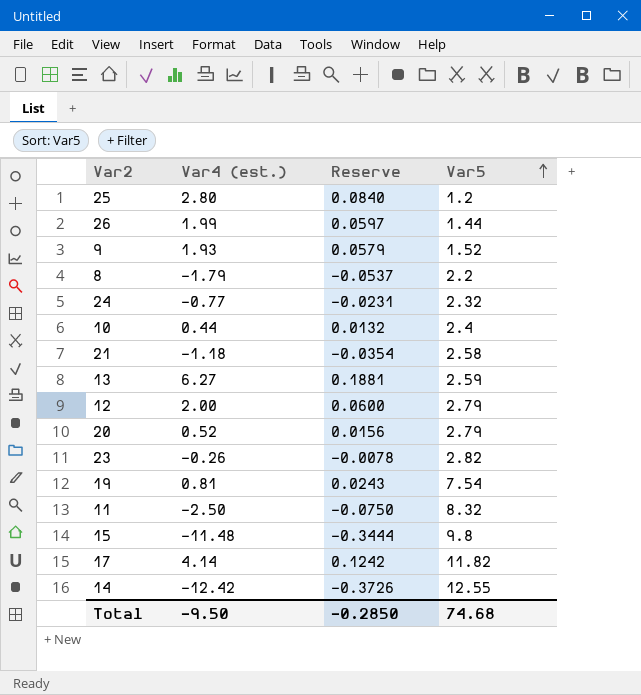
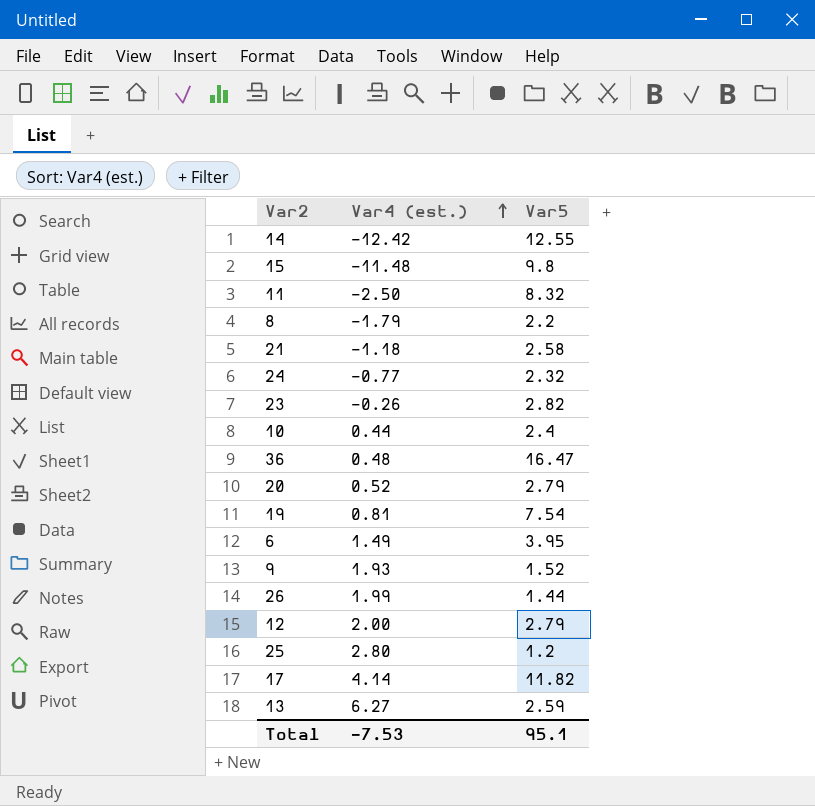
row order: Var5 ascending -> Var4 (est.) ascending
column Reserve | formula: [Var4 (est.)] * 0.03 -> none
row 36: none -> 0.48 | 16.47
row 6: none -> 1.49 | 3.95
Total | Var4 (est.): -9.50 -> -7.53
Total | Var5: 74.68 -> 95.1

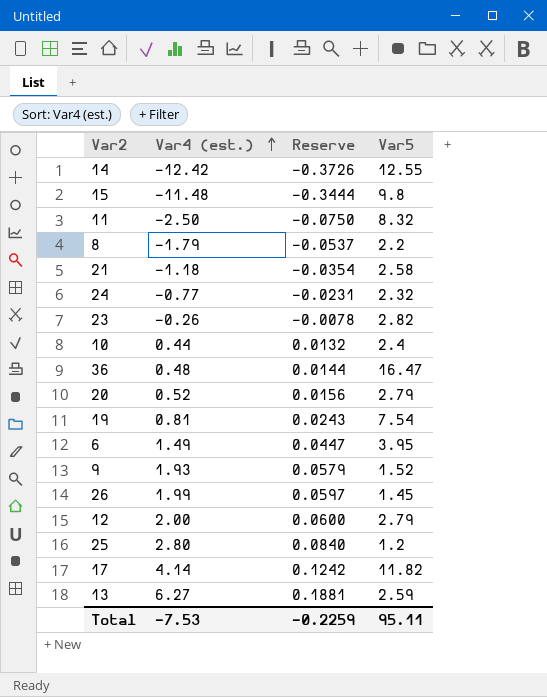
column Reserve | formula: none -> [Var4 (est.)] * 0.03
26 | Var5: 1.44 -> 1.45
Total | Var5: 95.1 -> 95.11

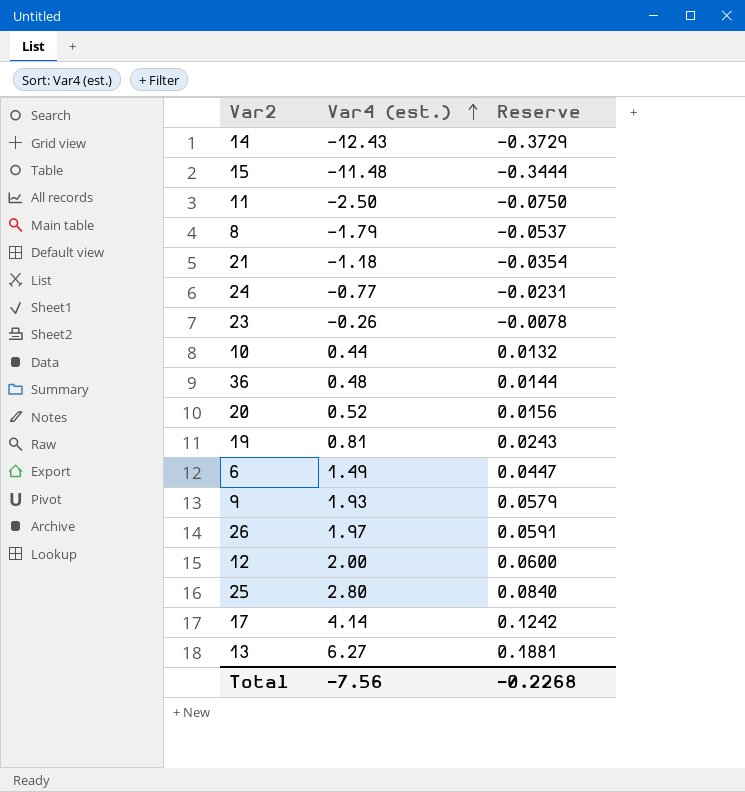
column Var5 | position: 4 -> none
14 | Var4 (est.): -12.42 -> -12.43
14 | Reserve: -0.3726 -> -0.3729
26 | Var4 (est.): 1.99 -> 1.97
26 | Reserve: 0.0597 -> 0.0591
Total | Var4 (est.): -7.53 -> -7.56
Total | Reserve: -0.2259 -> -0.2268

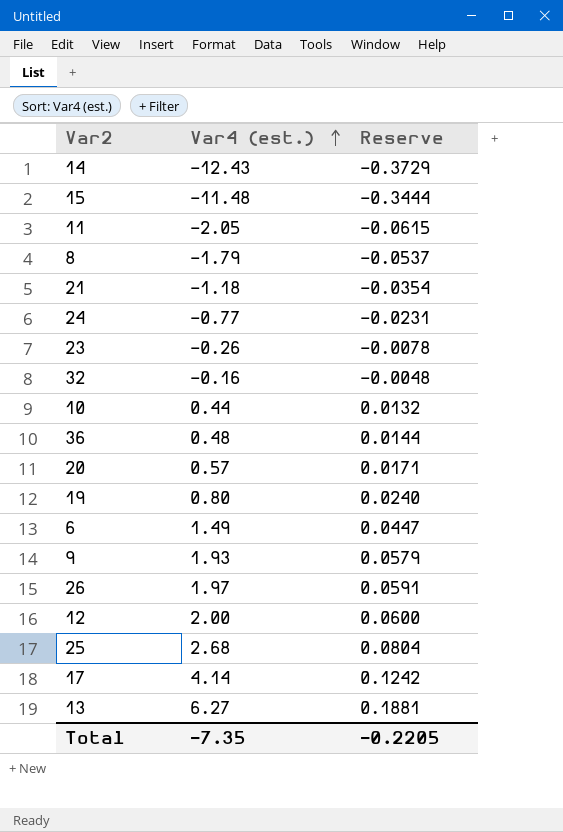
11 | Var4 (est.): -2.50 -> -2.05
11 | Reserve: -0.0750 -> -0.0615
row 32: none -> -0.16 | -0.0048
20 | Var4 (est.): 0.52 -> 0.57
20 | Reserve: 0.0156 -> 0.0171
19 | Var4 (est.): 0.81 -> 0.80
19 | Reserve: 0.0243 -> 0.0240
25 | Var4 (est.): 2.80 -> 2.68
25 | Reserve: 0.0840 -> 0.0804
Total | Var4 (est.): -7.56 -> -7.35
Total | Reserve: -0.2268 -> -0.2205

